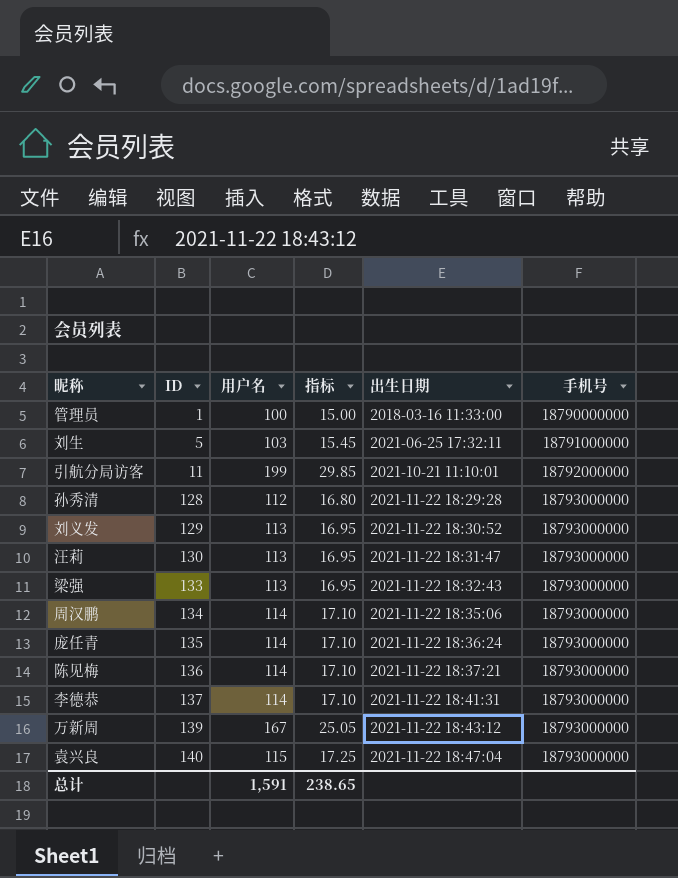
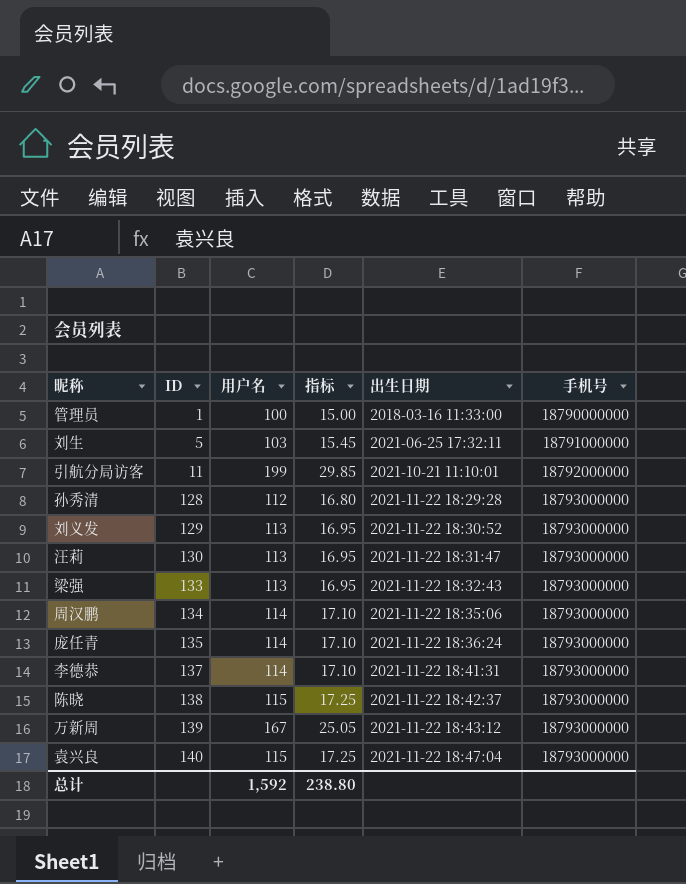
row 陈见梅: 136 | 114 | 17.10 | 2021-11-22 18:37:21 | 18793000000 -> none
row 陈晓: none -> 138 | 115 | 17.25 | 2021-11-22 18:42:37 | 18793000000
总计 | 用户名: 1,591 -> 1,592
总计 | 指标: 238.65 -> 238.80

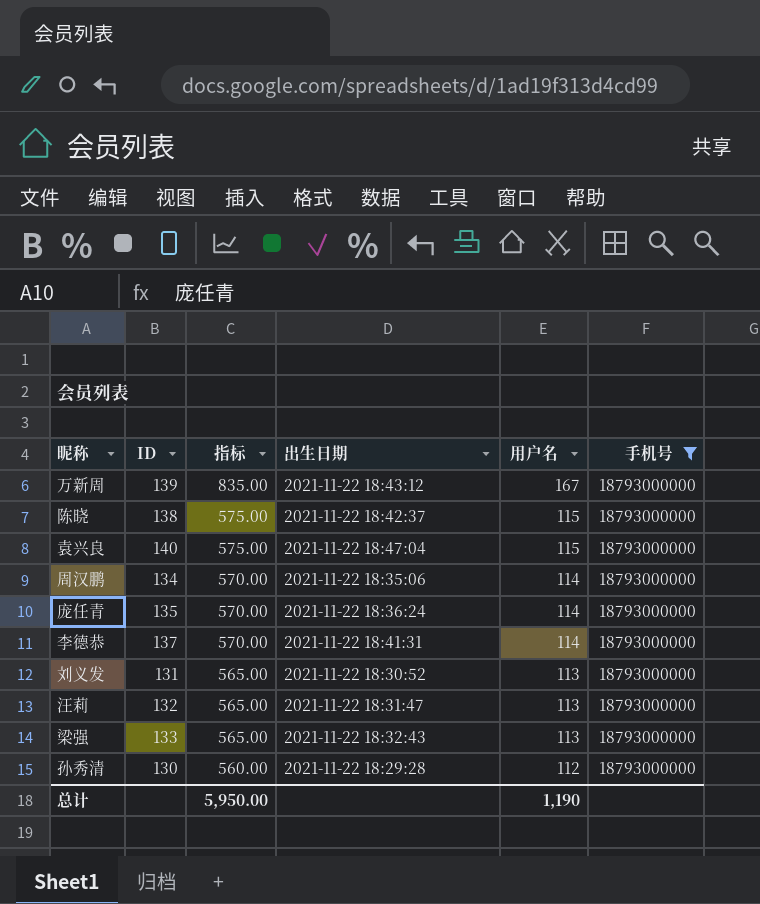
filter: none -> 手机号 = 18793000000
row order: ID ascending -> 指标 descending
column 指标 | formula: [用户名] * 0.15 -> [用户名] * 5
column 用户名 | position: 3 -> 5
刘义发 | ID: 129 -> 131
汪莉 | ID: 130 -> 132
孙秀清 | ID: 128 -> 130
总计 | 指标: 238.80 -> 5,950.00
总计 | 用户名: 1,592 -> 1,190

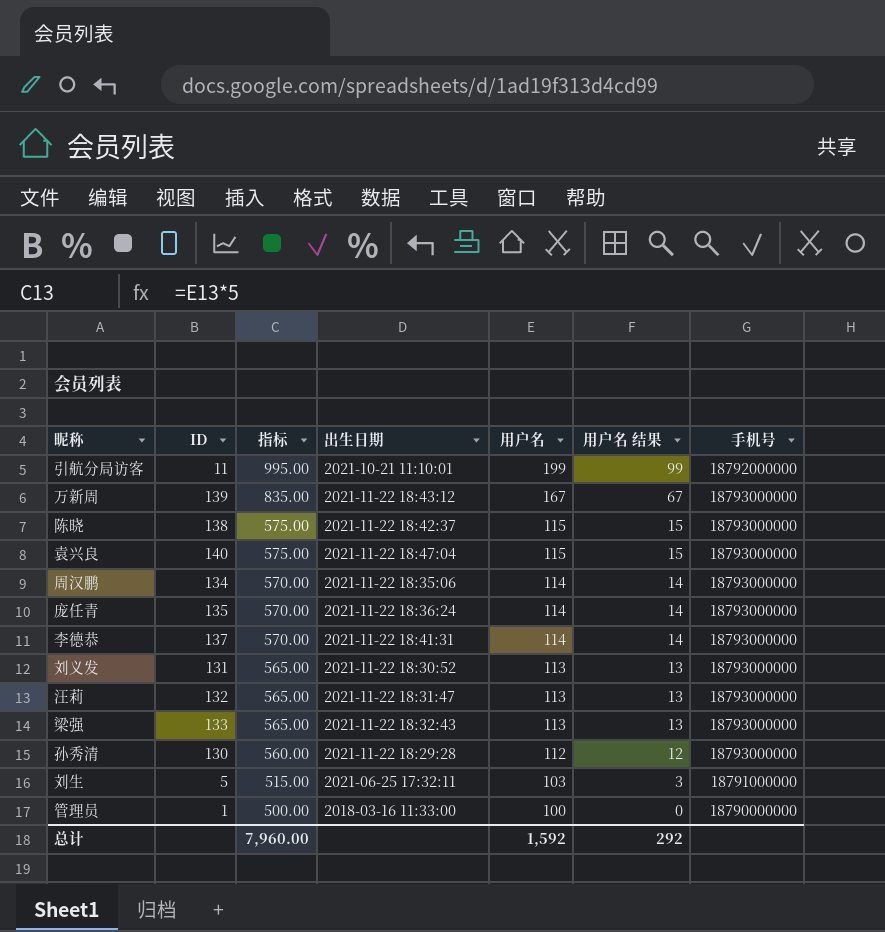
filter: 手机号 = 18793000000 -> none
column 用户名 结果 | formula: none -> [用户名] - 100
总计 | 指标: 5,950.00 -> 7,960.00
总计 | 用户名: 1,190 -> 1,592

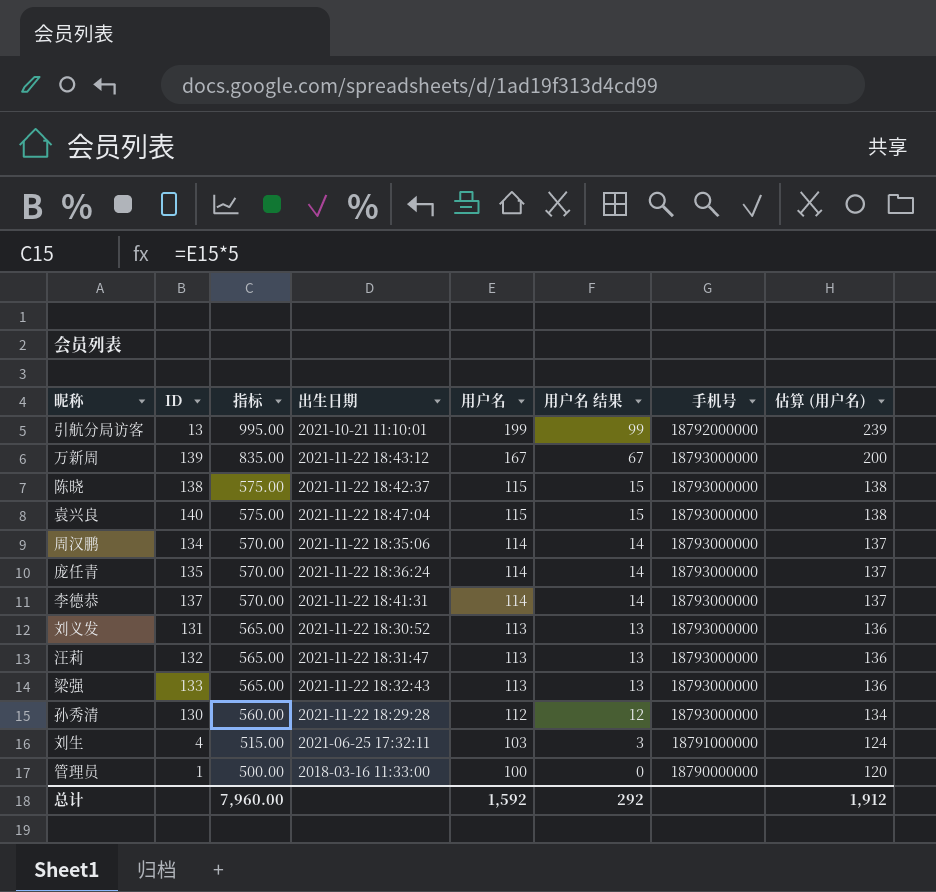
column 估算 (用户名) | formula: none -> [用户名] * 1.2
引航分局访客 | ID: 11 -> 13
刘生 | ID: 5 -> 4

